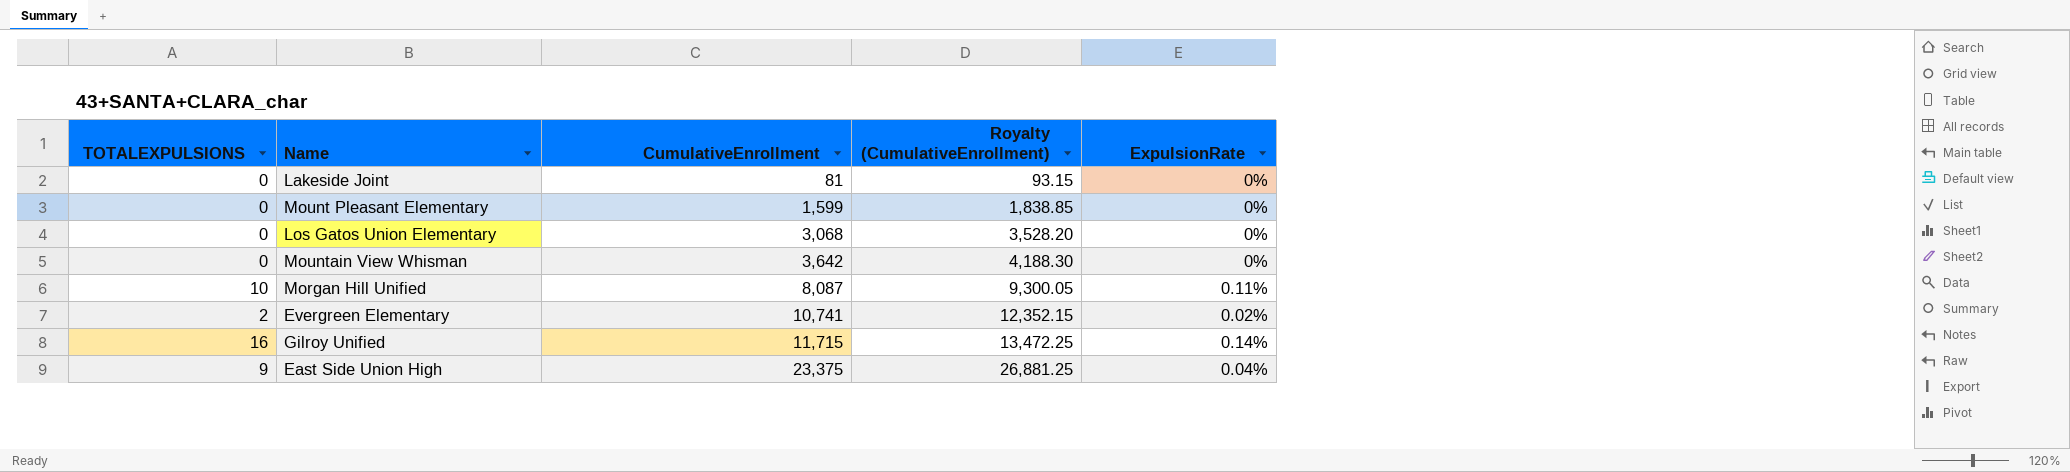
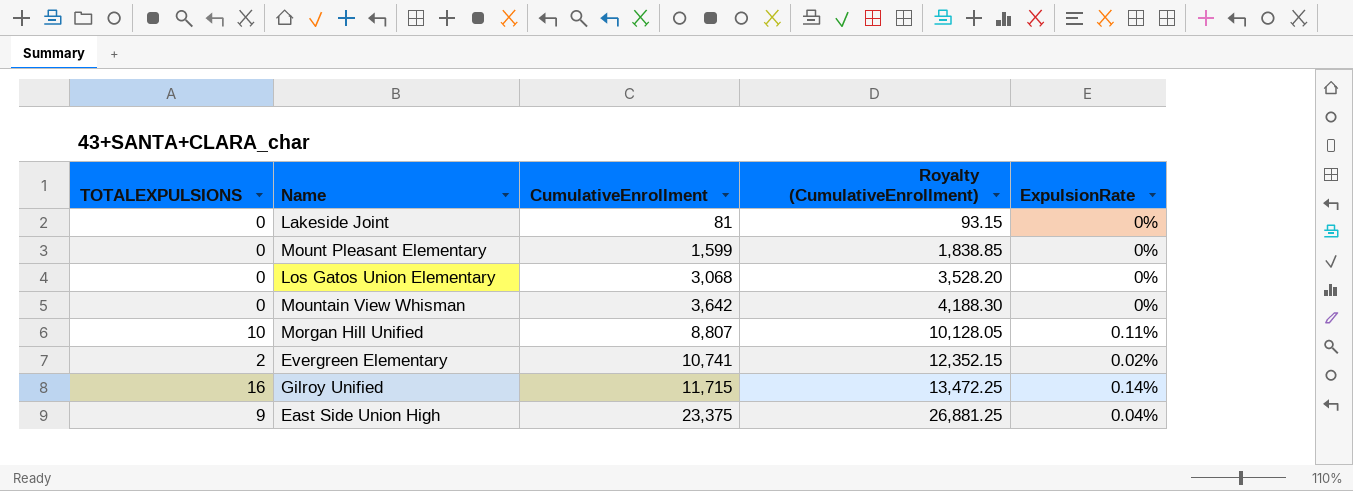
Morgan Hill Unified | CumulativeEnrollment: 8,087 -> 8,807
Morgan Hill Unified | Royalty (CumulativeEnrollment): 9,300.05 -> 10,128.05

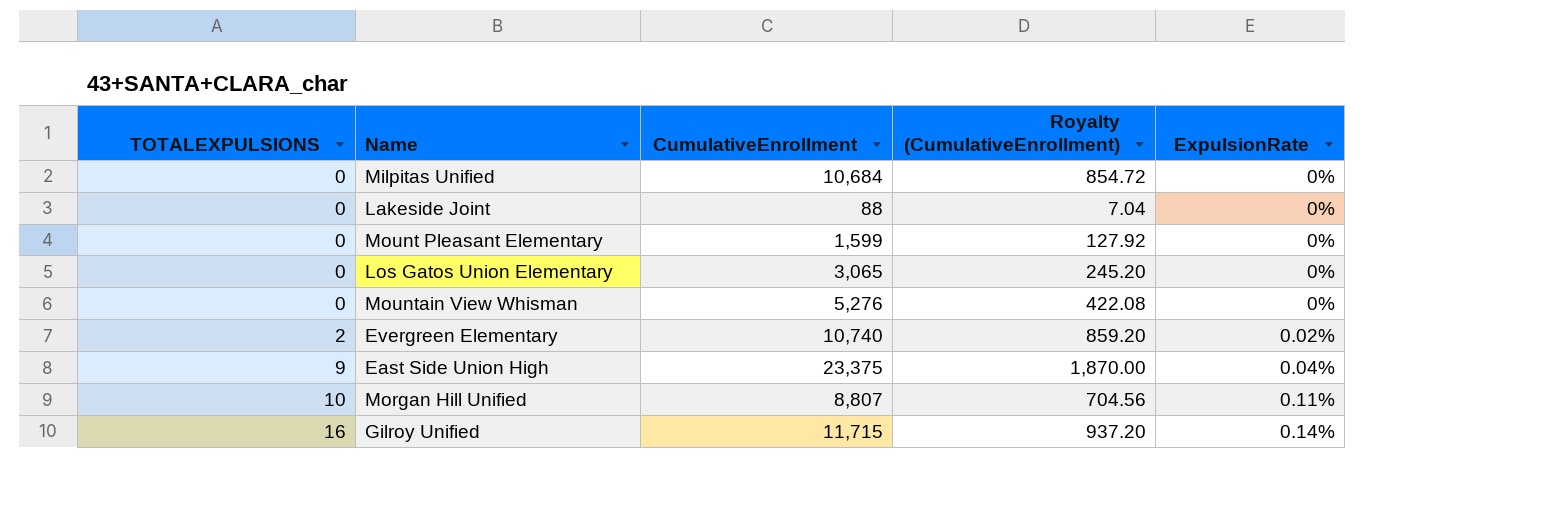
row order: CumulativeEnrollment ascending -> TOTALEXPULSIONS ascending
column Royalty (CumulativeEnrollment) | formula: [CumulativeEnrollment] * 1.15 -> [CumulativeEnrollment] * 0.08
row Milpitas Unified: none -> 0 | 10,684 | 854.72 | 0%
Lakeside Joint | CumulativeEnrollment: 81 -> 88
Los Gatos Union Elementary | CumulativeEnrollment: 3,068 -> 3,065
Mountain View Whisman | CumulativeEnrollment: 3,642 -> 5,276
Evergreen Elementary | CumulativeEnrollment: 10,741 -> 10,740

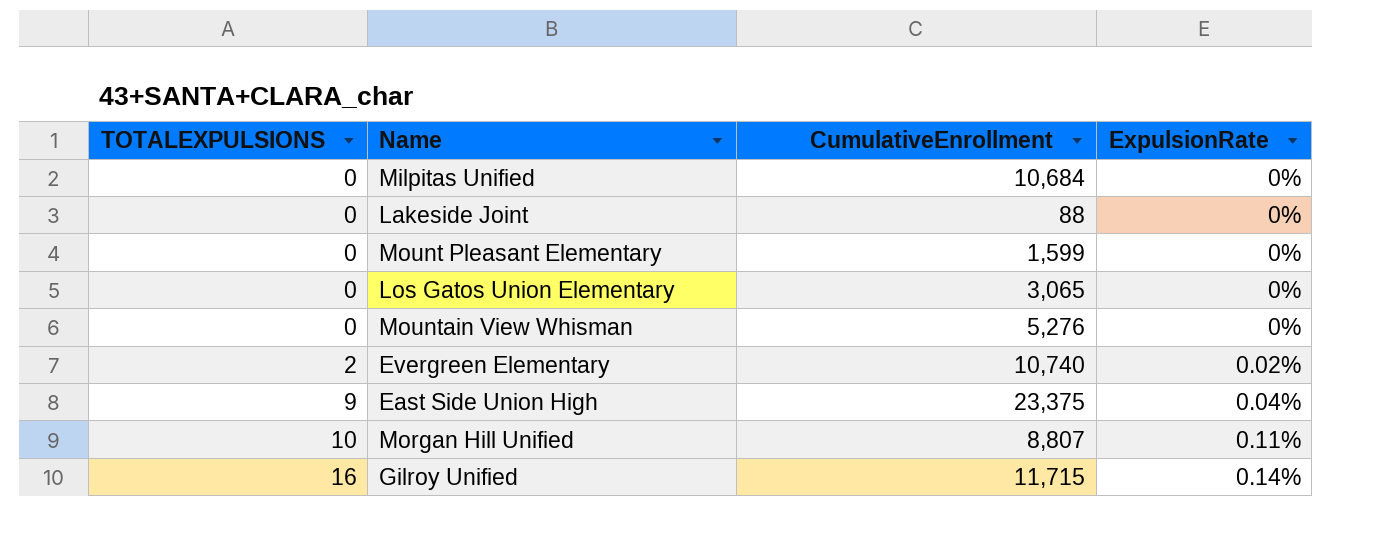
column Royalty (CumulativeEnrollment) | formula: [CumulativeEnrollment] * 0.08 -> none

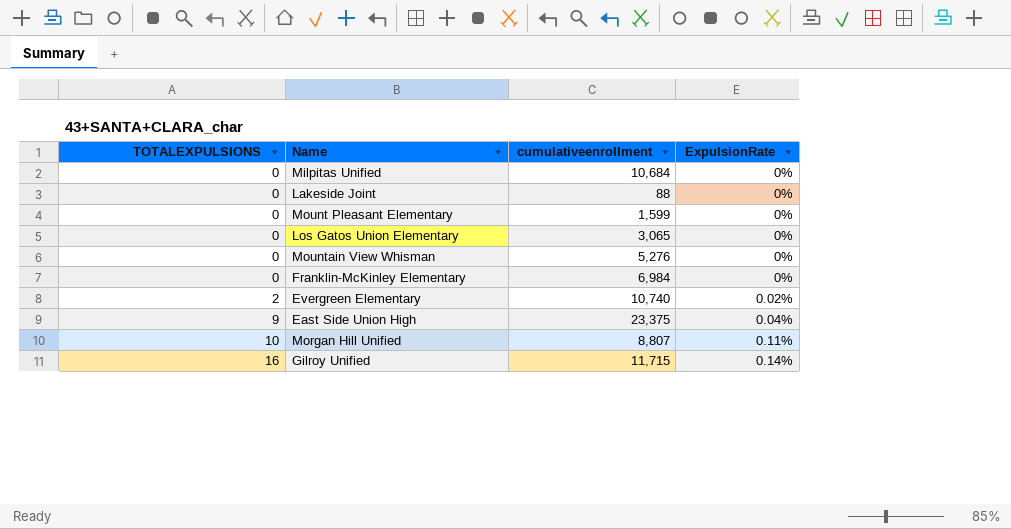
column name: CumulativeEnrollment -> cumulativeenrollment
row Franklin-McKinley Elementary: none -> 0 | 6,984 | 0%

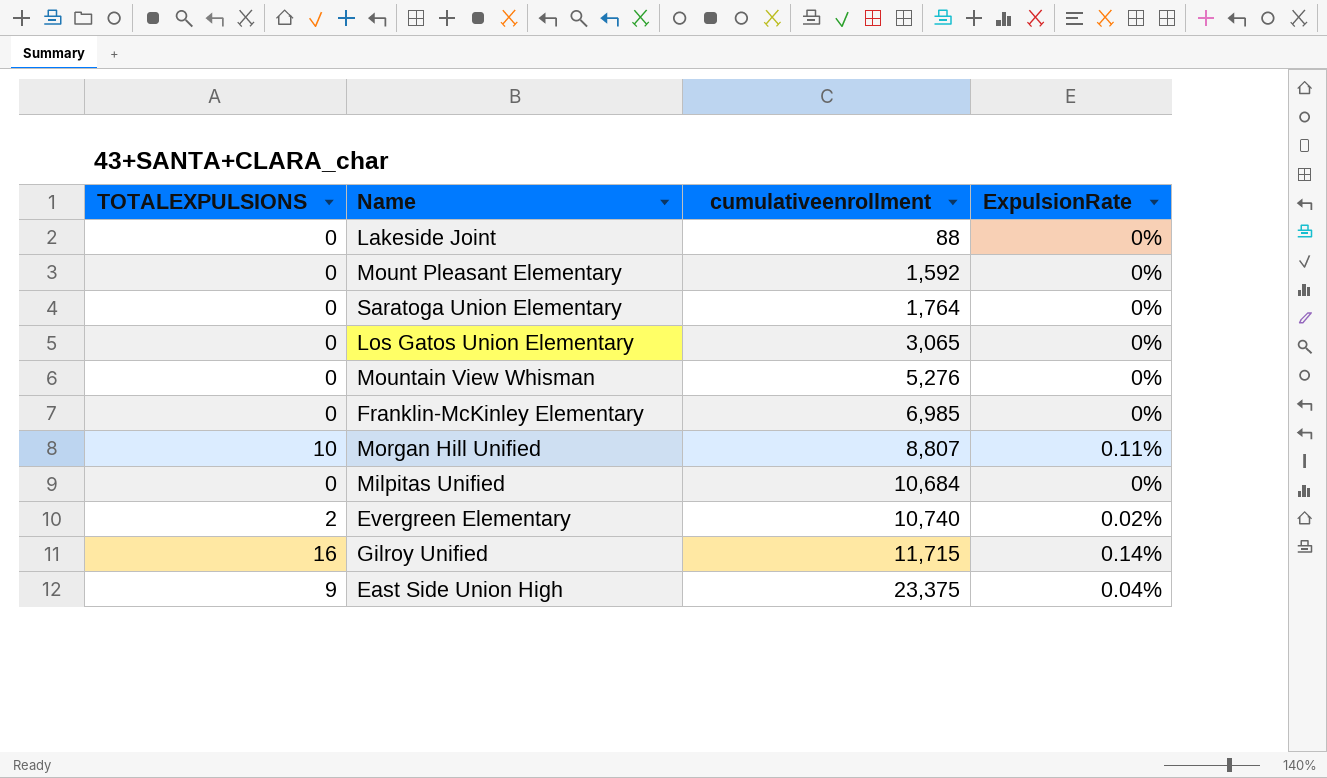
row order: TOTALEXPULSIONS ascending -> cumulativeenrollment ascending
Mount Pleasant Elementary | cumulativeenrollment: 1,599 -> 1,592
row Saratoga Union Elementary: none -> 0 | 1,764 | 0%
Franklin-McKinley Elementary | cumulativeenrollment: 6,984 -> 6,985

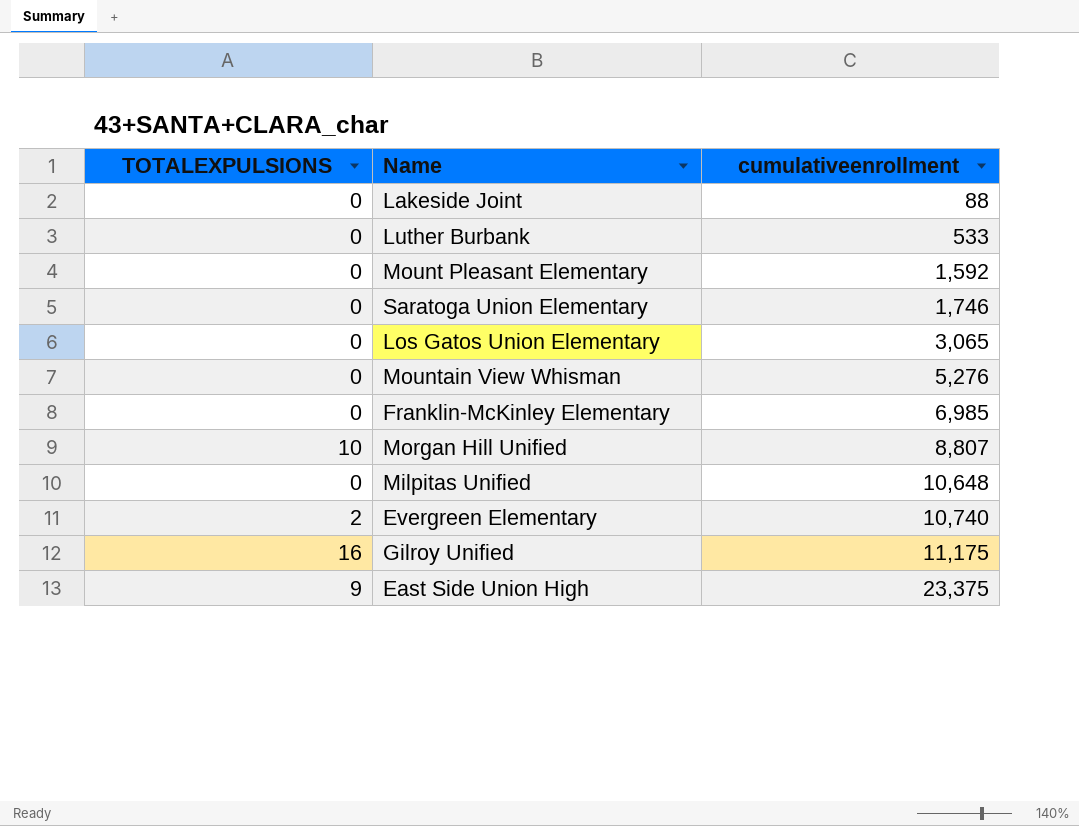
column ExpulsionRate | position: 4 -> none
row Luther Burbank: none -> 0 | 533
Saratoga Union Elementary | cumulativeenrollment: 1,764 -> 1,746
Milpitas Unified | cumulativeenrollment: 10,684 -> 10,648
Gilroy Unified | cumulativeenrollment: 11,715 -> 11,175

